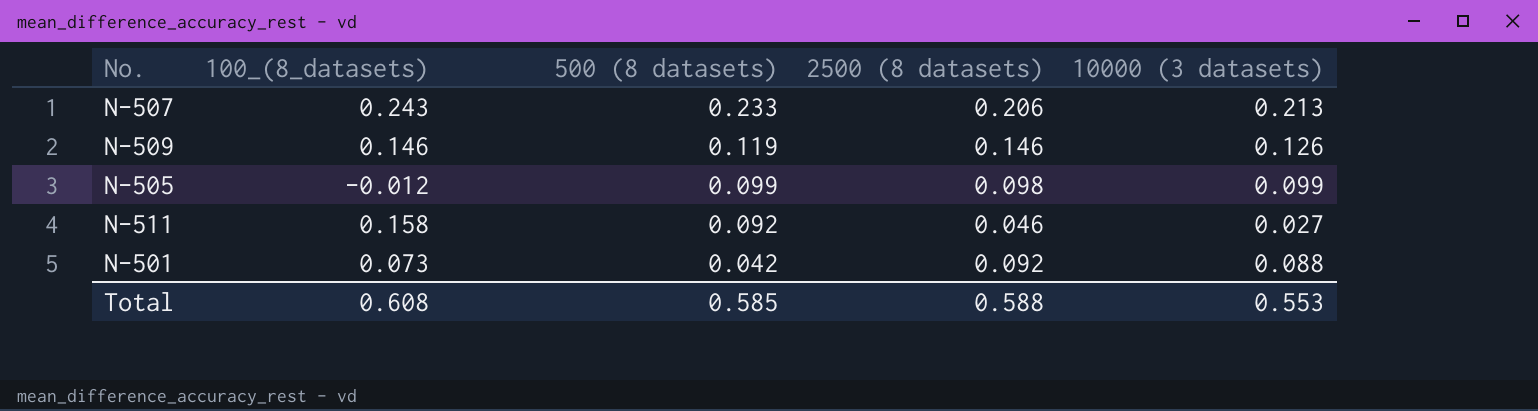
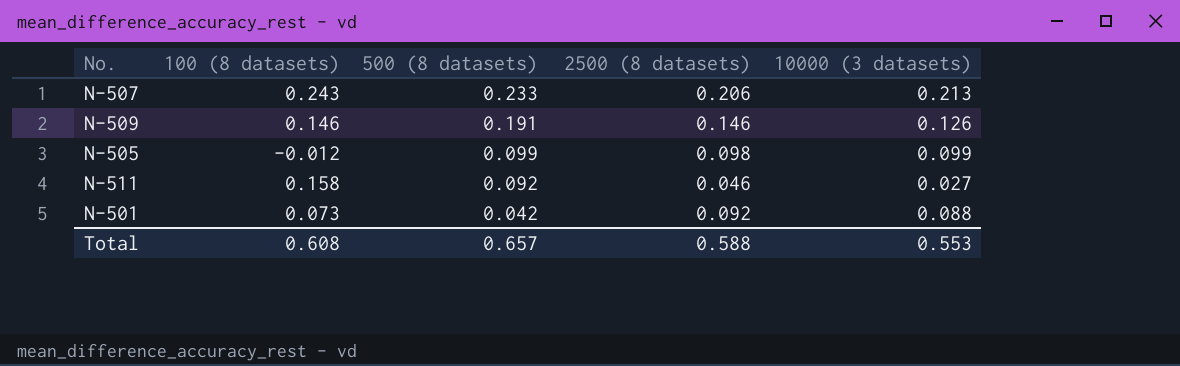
column name: 100_(8_datasets) -> 100 (8 datasets)
N-509 | 500 (8 datasets): 0.119 -> 0.191
Total | 500 (8 datasets): 0.585 -> 0.657

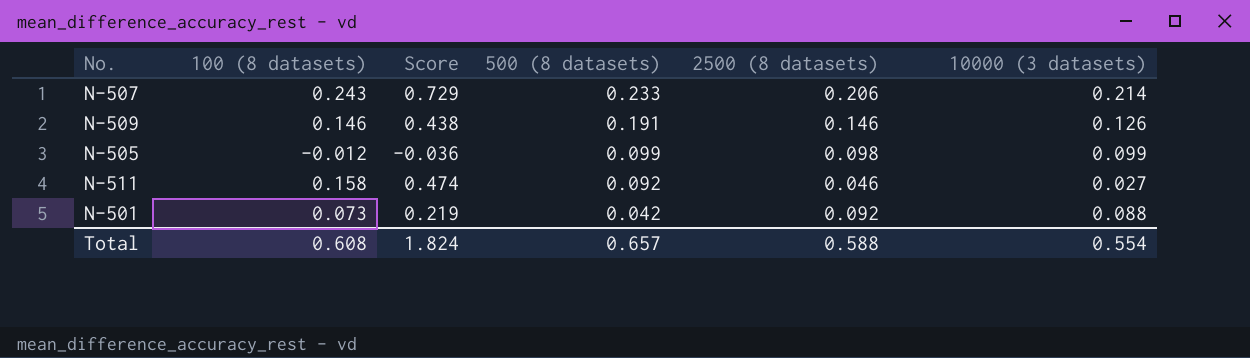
column Score | formula: none -> [100 (8 datasets)] * 3
N-507 | 10000 (3 datasets): 0.213 -> 0.214
Total | 10000 (3 datasets): 0.553 -> 0.554

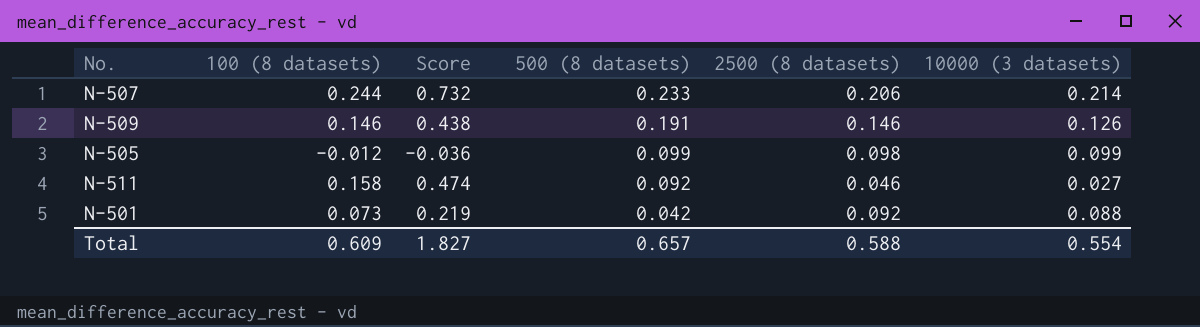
N-507 | 100 (8 datasets): 0.243 -> 0.244
N-507 | Score: 0.729 -> 0.732
Total | 100 (8 datasets): 0.608 -> 0.609
Total | Score: 1.824 -> 1.827

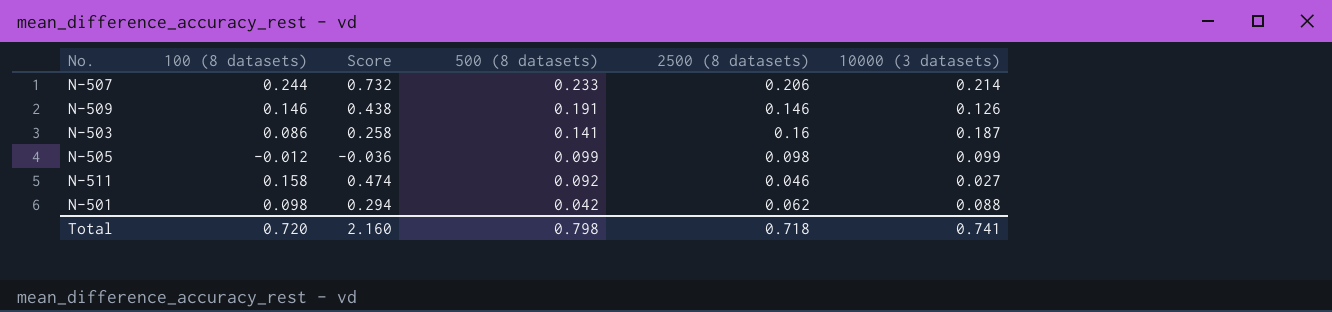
row N-503: none -> 0.086 | 0.258 | 0.141 | 0.16 | 0.187
N-501 | 100 (8 datasets): 0.073 -> 0.098
N-501 | Score: 0.219 -> 0.294
N-501 | 2500 (8 datasets): 0.092 -> 0.062
Total | 100 (8 datasets): 0.609 -> 0.720
Total | Score: 1.827 -> 2.160
Total | 500 (8 datasets): 0.657 -> 0.798
Total | 2500 (8 datasets): 0.588 -> 0.718
Total | 10000 (3 datasets): 0.554 -> 0.741

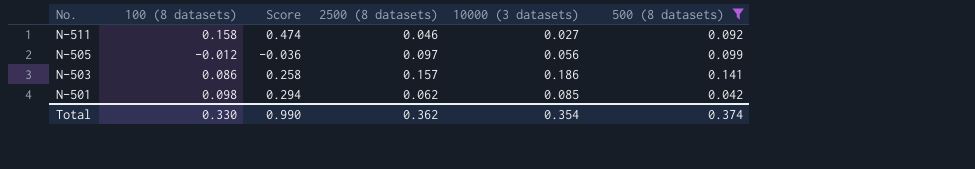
filter: none -> 500 (8 datasets) <= 0.141
row order: 500 (8 datasets) descending -> No. descending
column 500 (8 datasets) | position: 4 -> 6
N-505 | 2500 (8 datasets): 0.098 -> 0.097
N-505 | 10000 (3 datasets): 0.099 -> 0.056
N-503 | 2500 (8 datasets): 0.16 -> 0.157
N-503 | 10000 (3 datasets): 0.187 -> 0.186
N-501 | 10000 (3 datasets): 0.088 -> 0.085
Total | 100 (8 datasets): 0.720 -> 0.330
Total | Score: 2.160 -> 0.990
Total | 2500 (8 datasets): 0.718 -> 0.362
Total | 10000 (3 datasets): 0.741 -> 0.354
Total | 500 (8 datasets): 0.798 -> 0.374

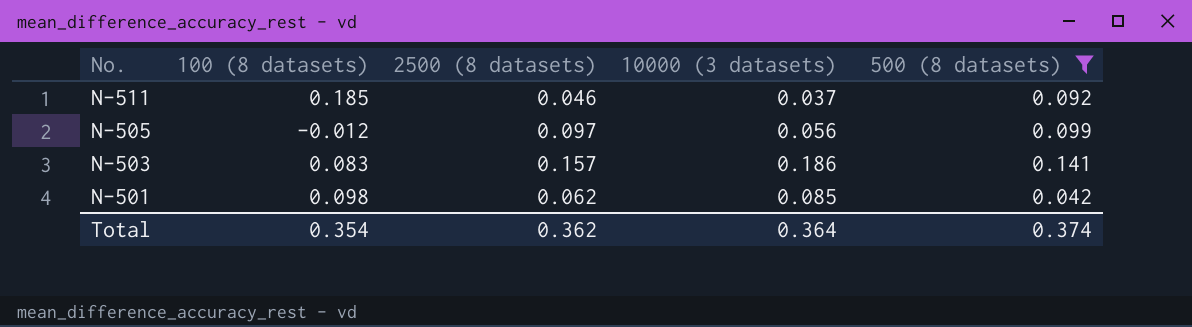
column Score | formula: [100 (8 datasets)] * 3 -> none
N-511 | 100 (8 datasets): 0.158 -> 0.185
N-511 | 10000 (3 datasets): 0.027 -> 0.037
N-503 | 100 (8 datasets): 0.086 -> 0.083
Total | 100 (8 datasets): 0.330 -> 0.354
Total | 10000 (3 datasets): 0.354 -> 0.364

